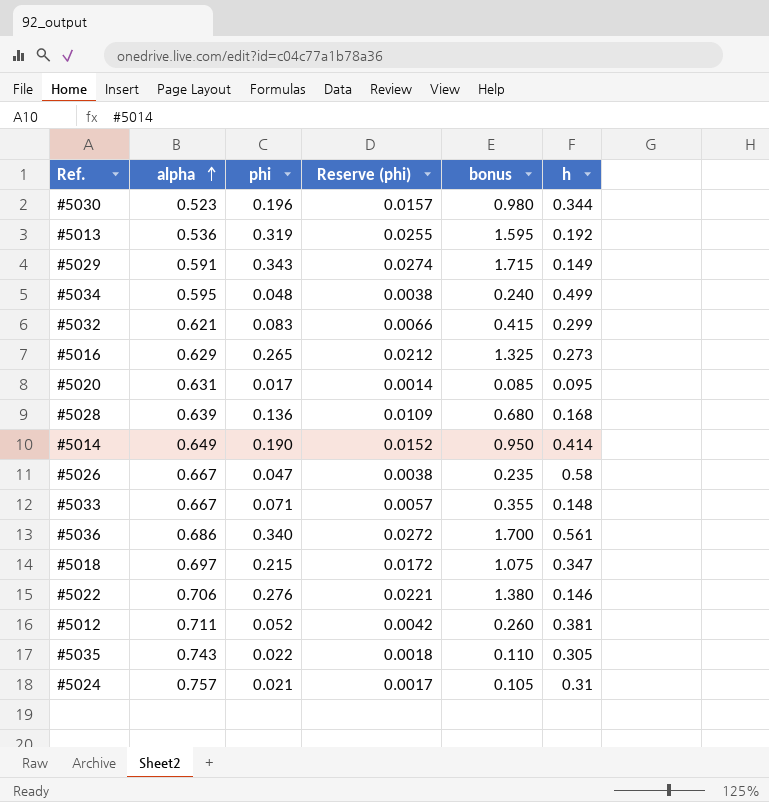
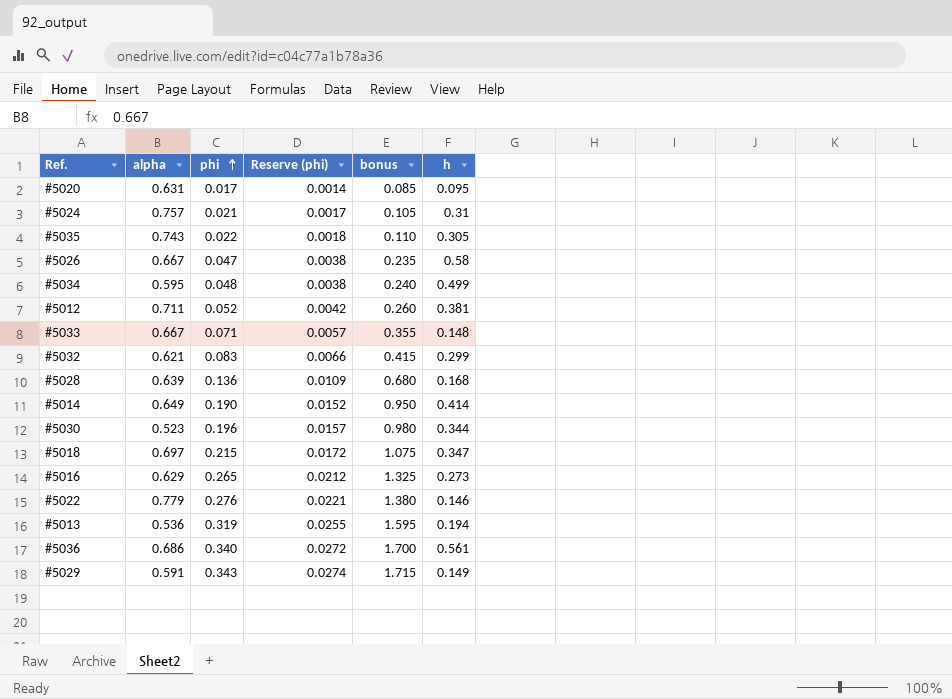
row order: alpha ascending -> phi ascending
#5022 | alpha: 0.706 -> 0.779
#5013 | h: 0.192 -> 0.194

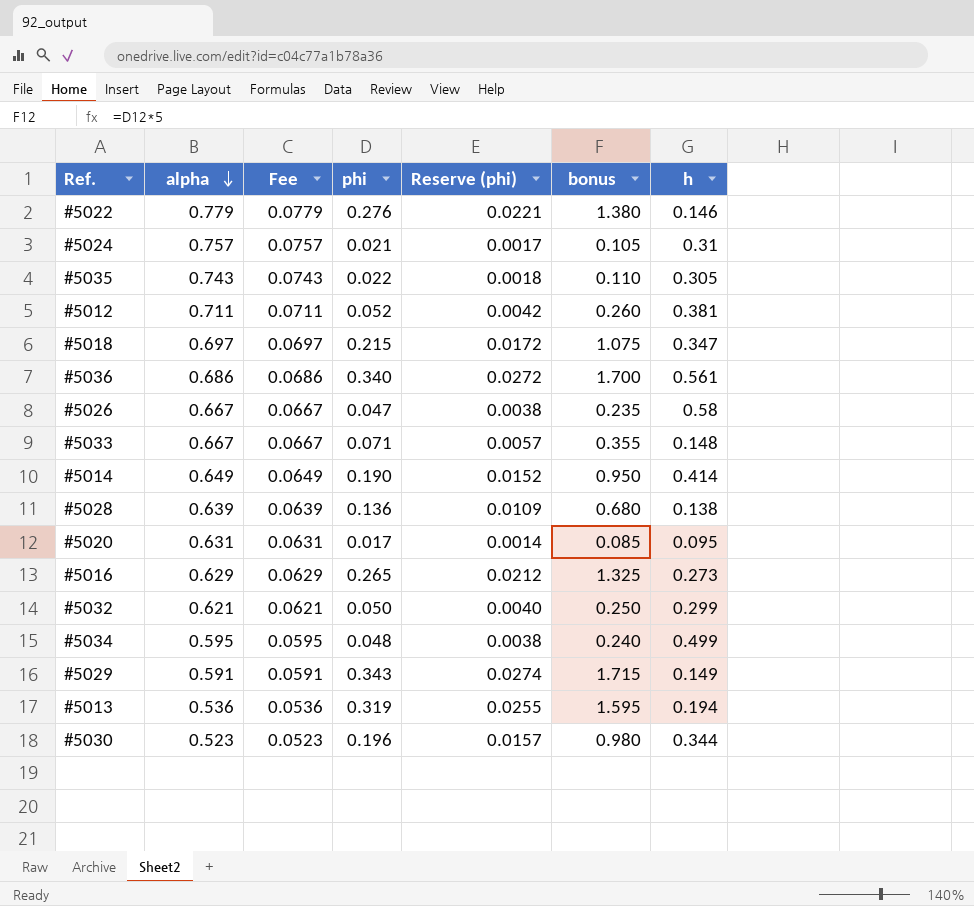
row order: phi ascending -> alpha descending
column Fee | formula: none -> [alpha] * 0.1
#5028 | h: 0.168 -> 0.138
#5032 | phi: 0.083 -> 0.050
#5032 | Reserve (phi): 0.0066 -> 0.0040
#5032 | bonus: 0.415 -> 0.250

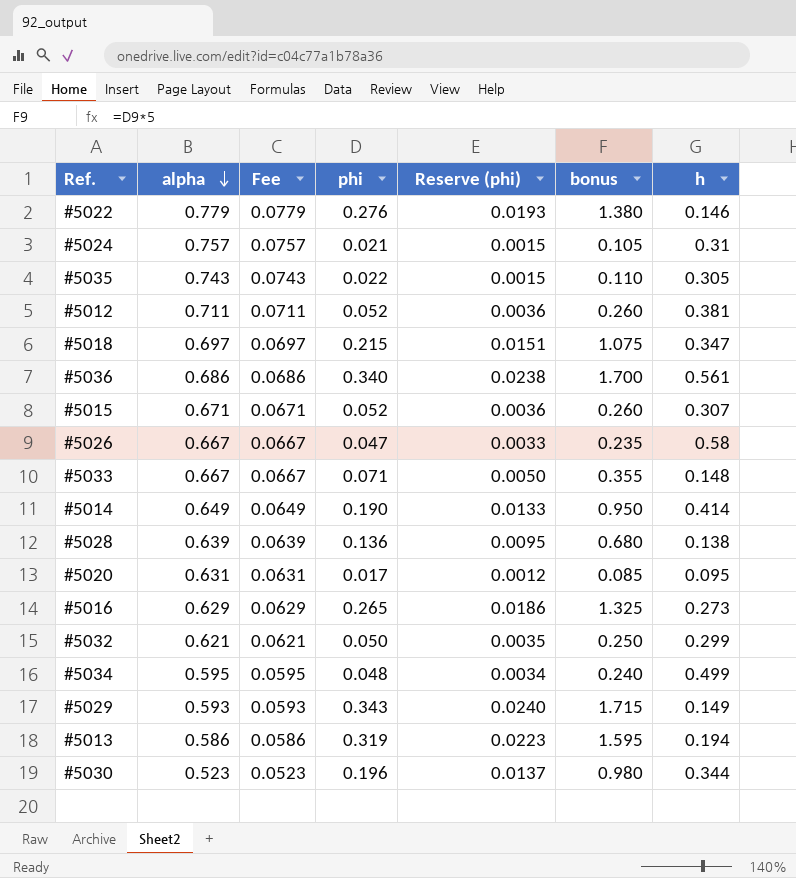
column Reserve (phi) | formula: [phi] * 0.08 -> [phi] * 0.07
row #5015: none -> 0.671 | 0.0671 | 0.052 | 0.0036 | 0.260 | 0.307
#5029 | alpha: 0.591 -> 0.593
#5029 | Fee: 0.0591 -> 0.0593
#5013 | alpha: 0.536 -> 0.586
#5013 | Fee: 0.0536 -> 0.0586

